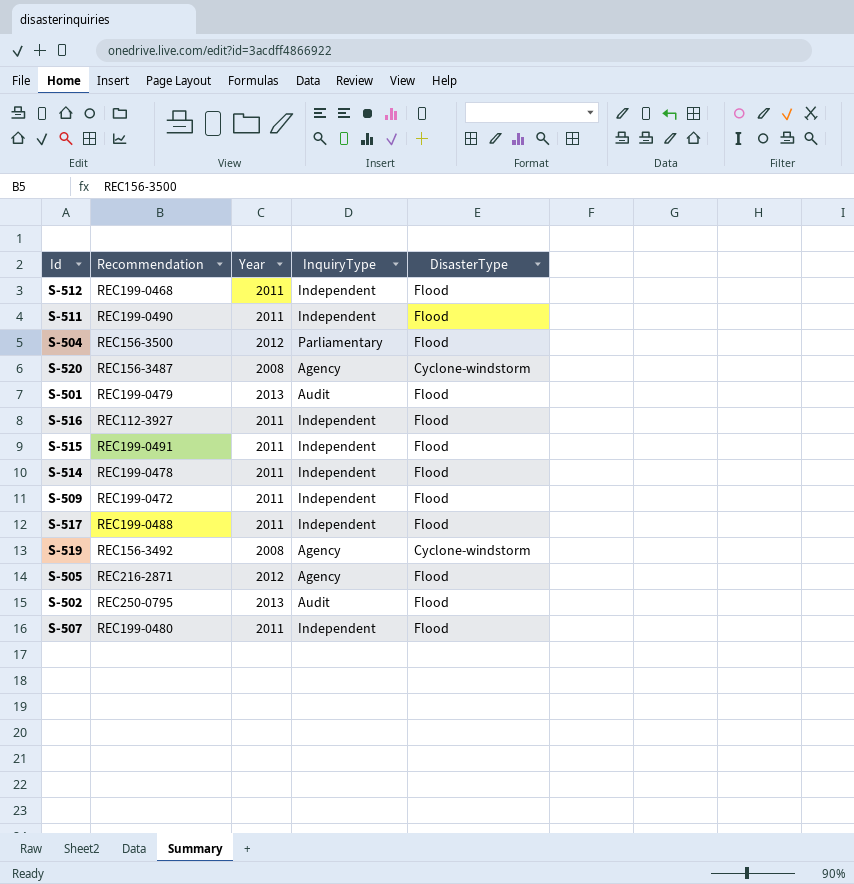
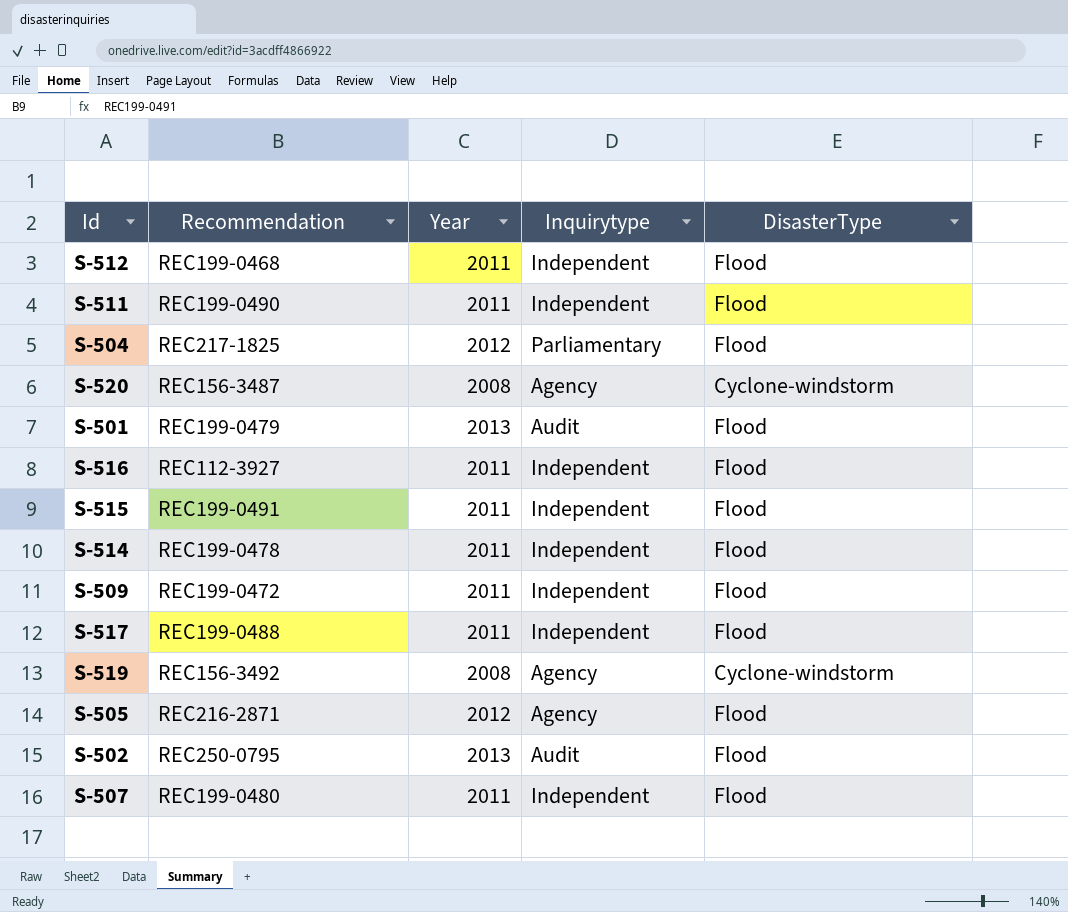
column name: InquiryType -> Inquirytype
S-504 | Recommendation: REC156-3500 -> REC217-1825

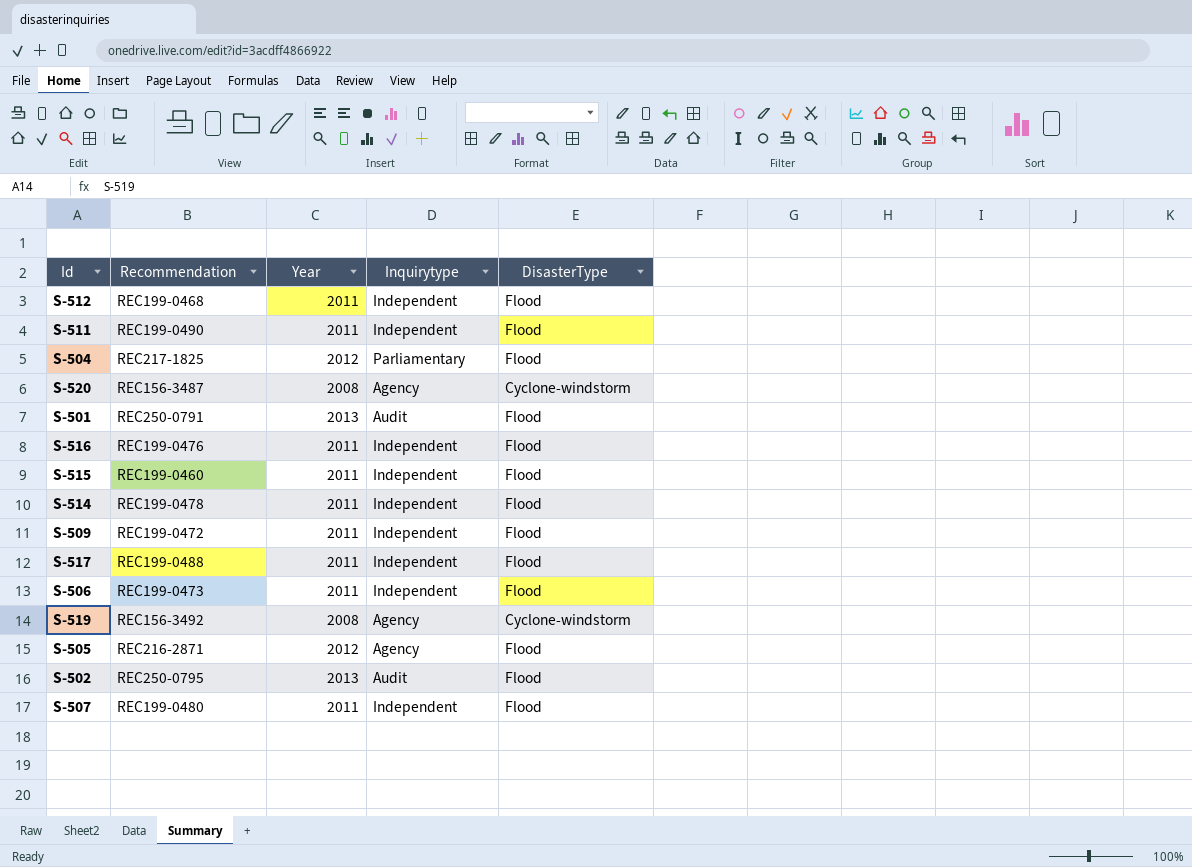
S-501 | Recommendation: REC199-0479 -> REC250-0791
S-516 | Recommendation: REC112-3927 -> REC199-0476
S-515 | Recommendation: REC199-0491 -> REC199-0460
row S-506: none -> REC199-0473 | 2011 | Independent | Flood

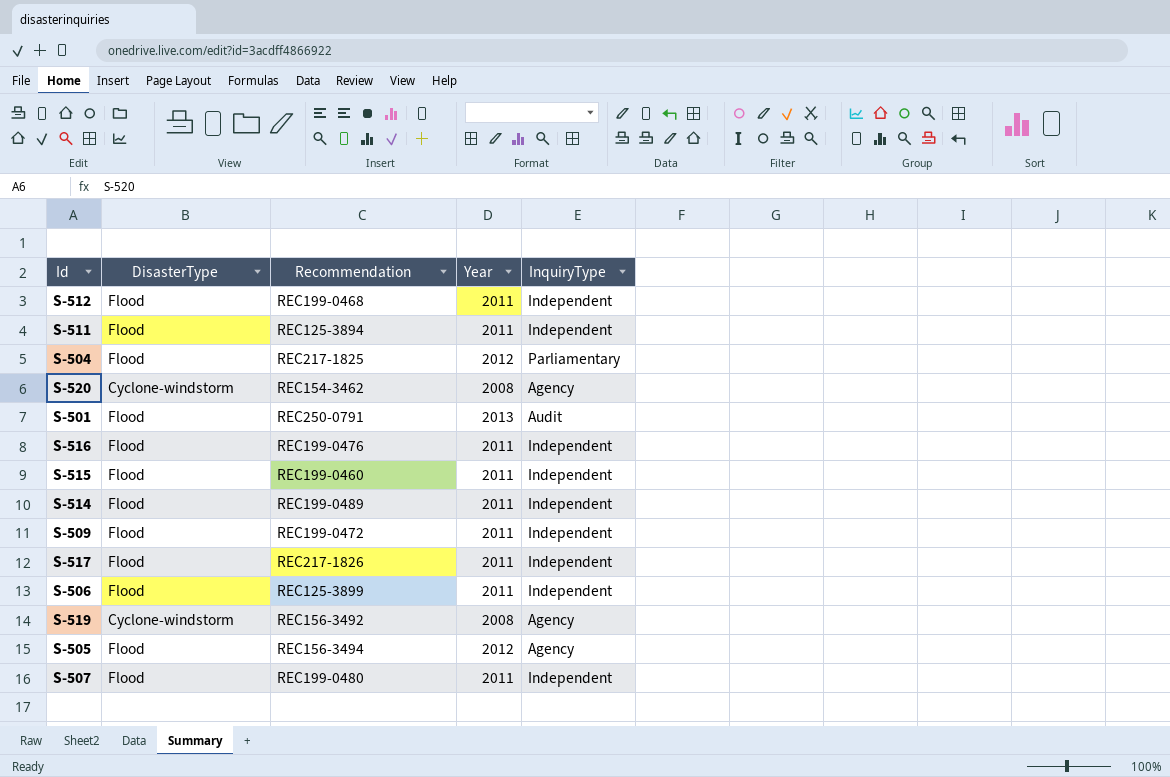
column DisasterType | position: 5 -> 2
column name: Inquirytype -> InquiryType
row S-502: REC250-0795 | 2013 | Audit | Flood -> none
S-511 | Recommendation: REC199-0490 -> REC125-3894
S-520 | Recommendation: REC156-3487 -> REC154-3462
S-514 | Recommendation: REC199-0478 -> REC199-0489
S-517 | Recommendation: REC199-0488 -> REC217-1826
S-506 | Recommendation: REC199-0473 -> REC125-3899
S-505 | Recommendation: REC216-2871 -> REC156-3494

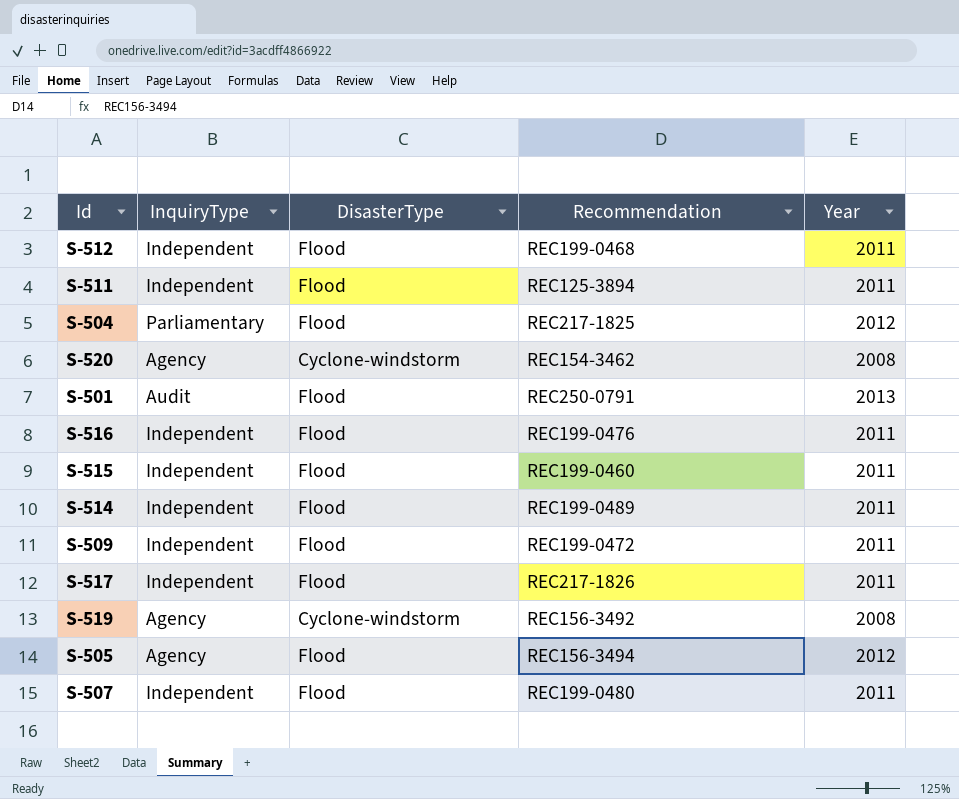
column InquiryType | position: 5 -> 2
row S-506: Flood | REC125-3899 | 2011 | Independent -> none

